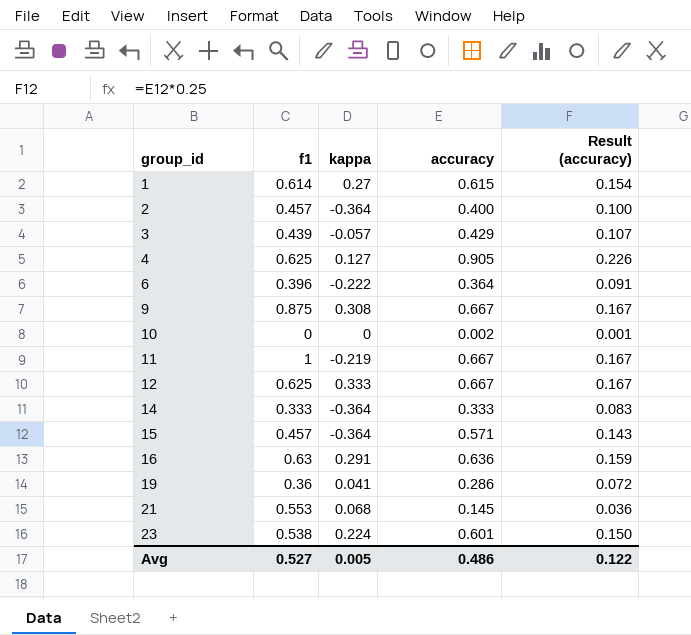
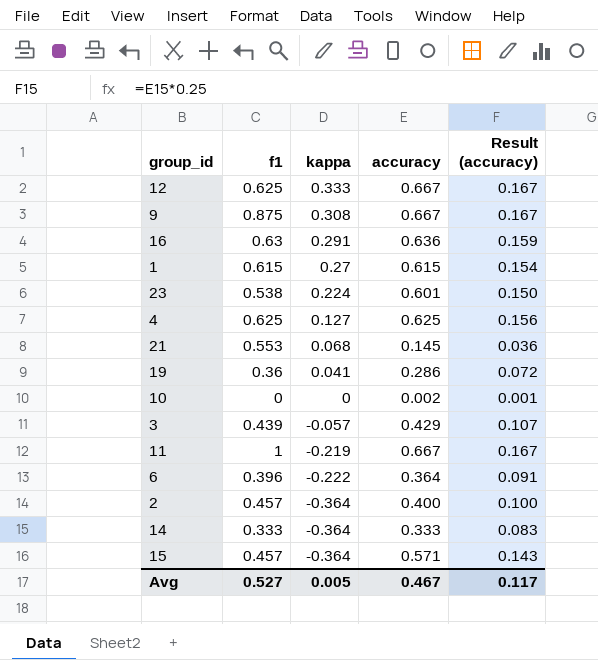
row order: group_id ascending -> kappa descending
1 | f1: 0.614 -> 0.615
4 | accuracy: 0.905 -> 0.625
4 | Result (accuracy): 0.226 -> 0.156
Avg | accuracy: 0.486 -> 0.467
Avg | Result (accuracy): 0.122 -> 0.117

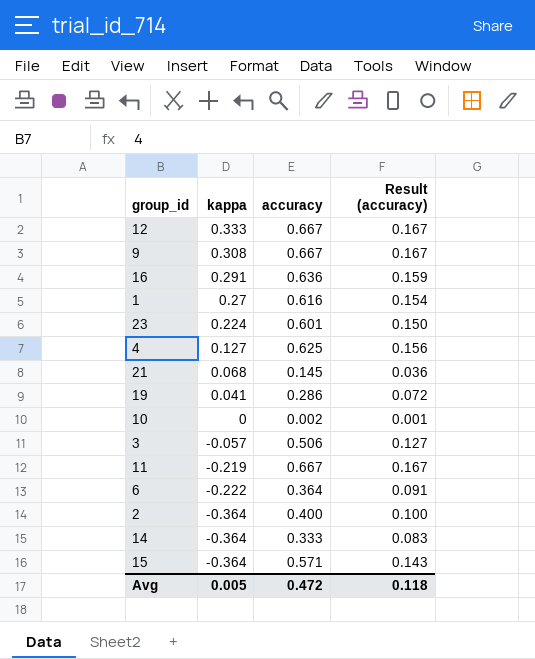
column f1 | position: 2 -> none
1 | accuracy: 0.615 -> 0.616
3 | accuracy: 0.429 -> 0.506
3 | Result (accuracy): 0.107 -> 0.127
Avg | accuracy: 0.467 -> 0.472
Avg | Result (accuracy): 0.117 -> 0.118

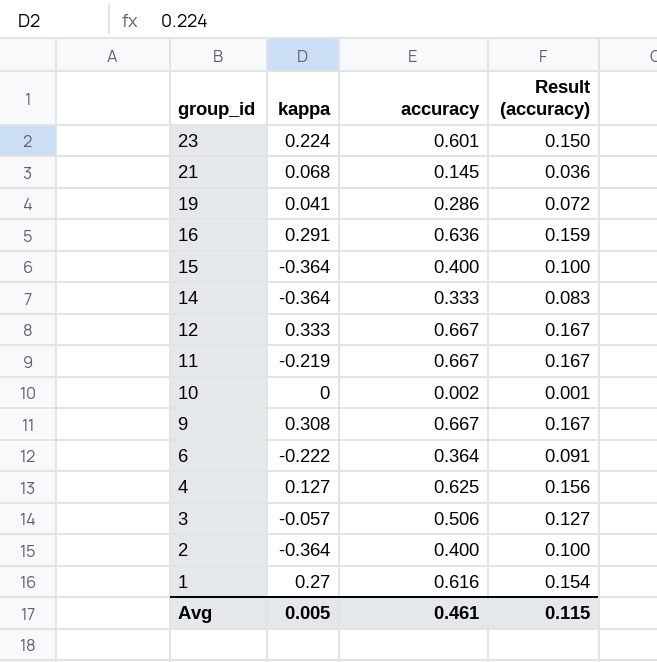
row order: kappa descending -> group_id descending
15 | accuracy: 0.571 -> 0.400
15 | Result (accuracy): 0.143 -> 0.100
Avg | accuracy: 0.472 -> 0.461
Avg | Result (accuracy): 0.118 -> 0.115

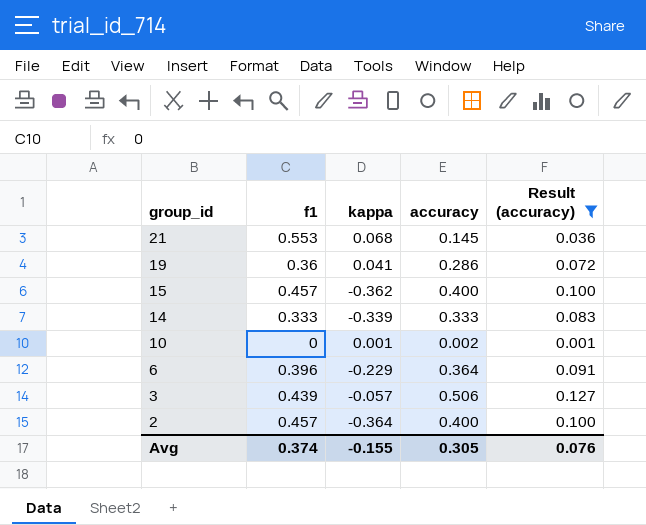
filter: none -> Result (accuracy) <= 0.127
column f1 | position: none -> 2
15 | kappa: -0.364 -> -0.362
14 | kappa: -0.364 -> -0.339
10 | kappa: 0 -> 0.001
6 | kappa: -0.222 -> -0.229
Avg | kappa: 0.005 -> -0.155
Avg | accuracy: 0.461 -> 0.305
Avg | Result (accuracy): 0.115 -> 0.076

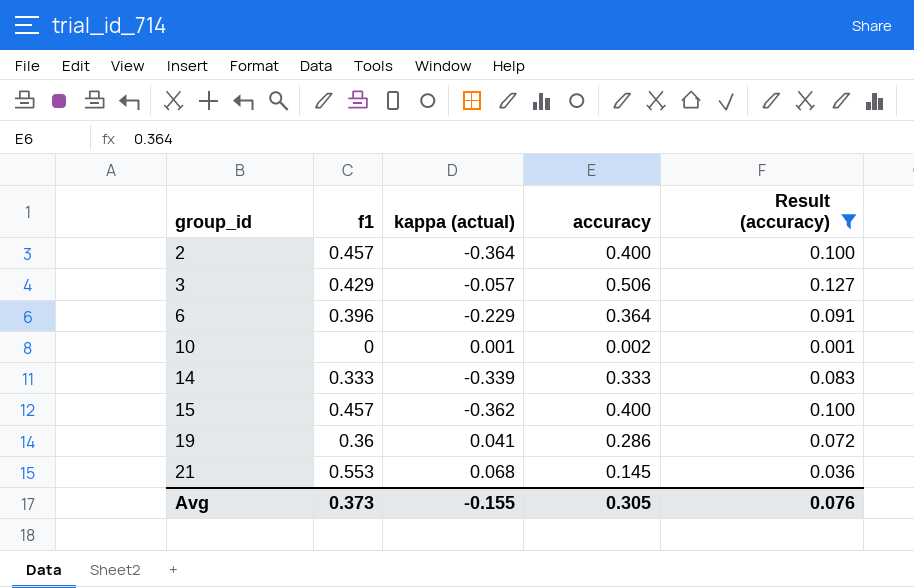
row order: group_id descending -> group_id ascending
column name: kappa -> kappa (actual)
3 | f1: 0.439 -> 0.429
Avg | f1: 0.374 -> 0.373

